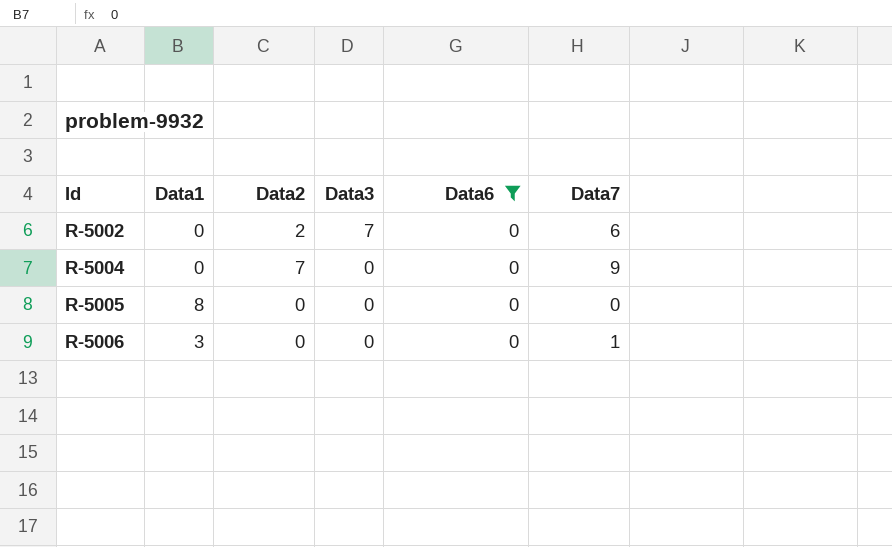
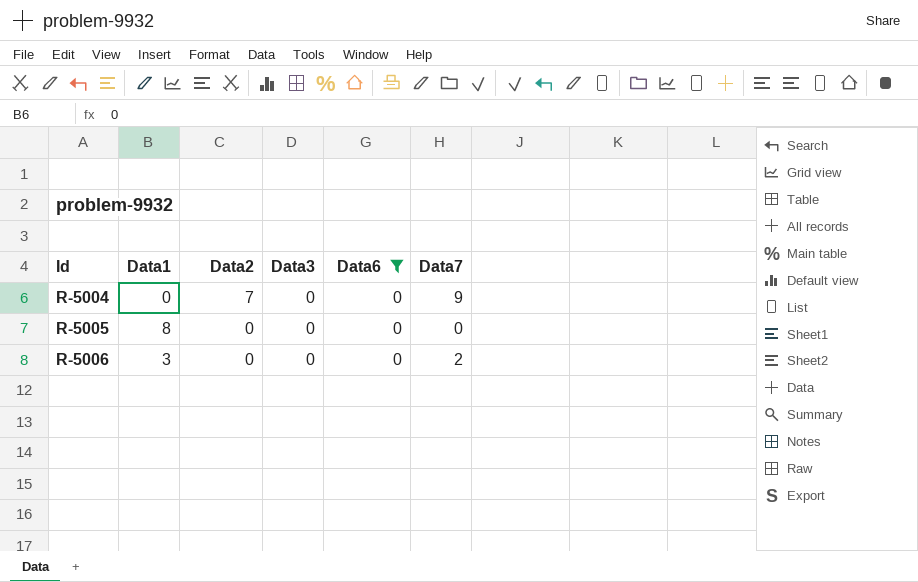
row R-5002: 0 | 2 | 7 | 0 | 6 -> none
R-5006 | Data7: 1 -> 2

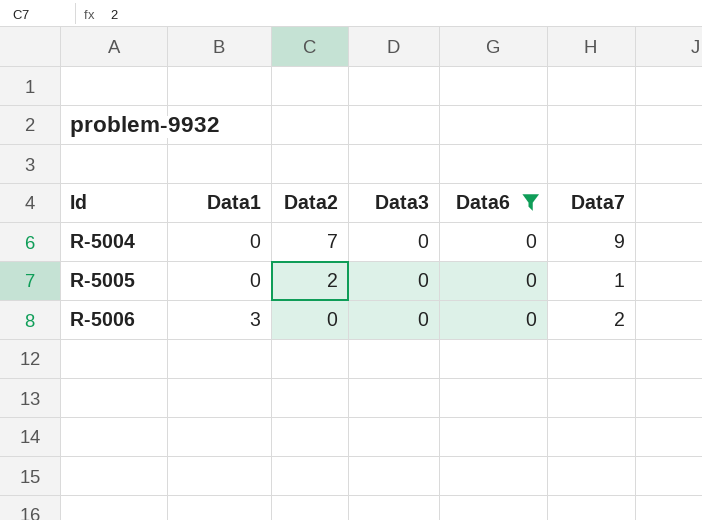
R-5005 | Data1: 8 -> 0
R-5005 | Data2: 0 -> 2
R-5005 | Data7: 0 -> 1

